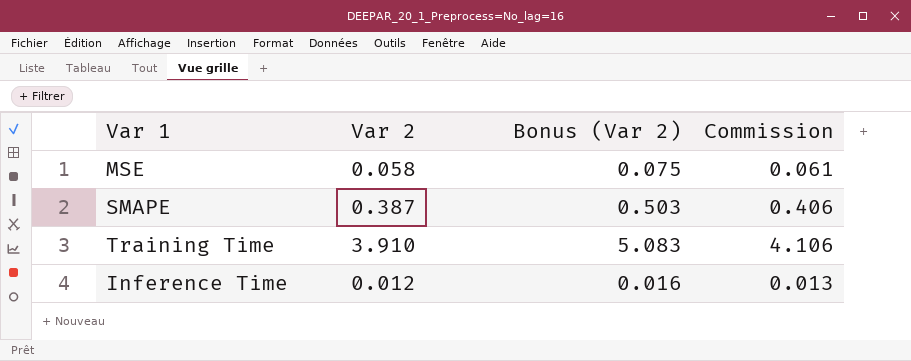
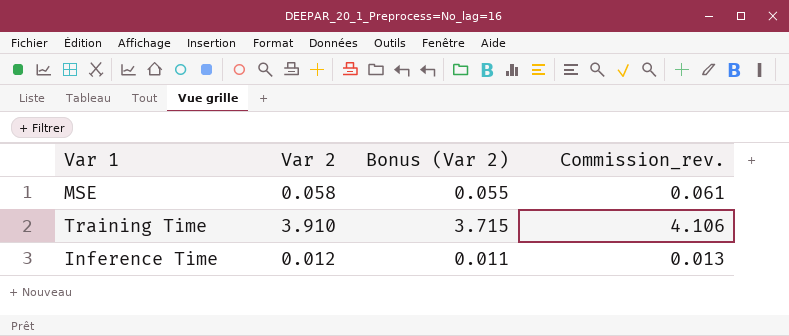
column Bonus (Var 2) | formula: [Var 2] * 1.3 -> [Var 2] * 0.95
column name: Commission -> Commission_rev.
row SMAPE: 0.387 | 0.503 | 0.406 -> none

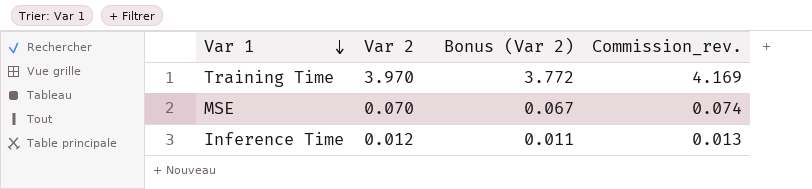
row order: none -> Var 1 descending
Training Time | Var 2: 3.910 -> 3.970
Training Time | Bonus (Var 2): 3.715 -> 3.772
Training Time | Commission_rev.: 4.106 -> 4.169
MSE | Var 2: 0.058 -> 0.070
MSE | Bonus (Var 2): 0.055 -> 0.067
MSE | Commission_rev.: 0.061 -> 0.074

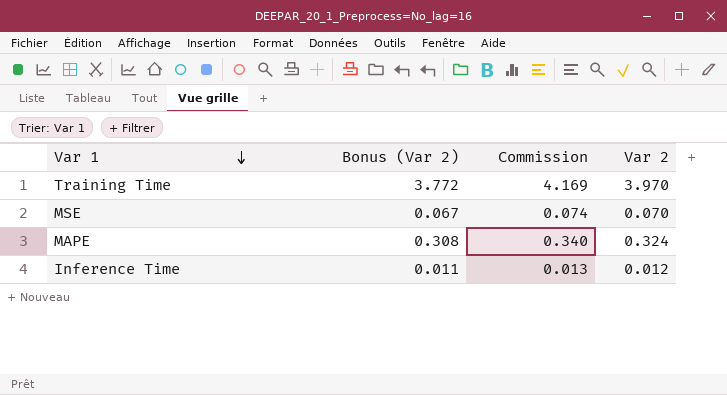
column name: Commission_rev. -> Commission
column Var 2 | position: 2 -> 4
row MAPE: none -> 0.308 | 0.340 | 0.324

